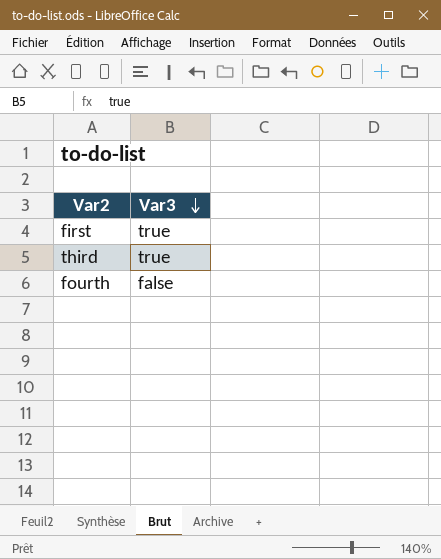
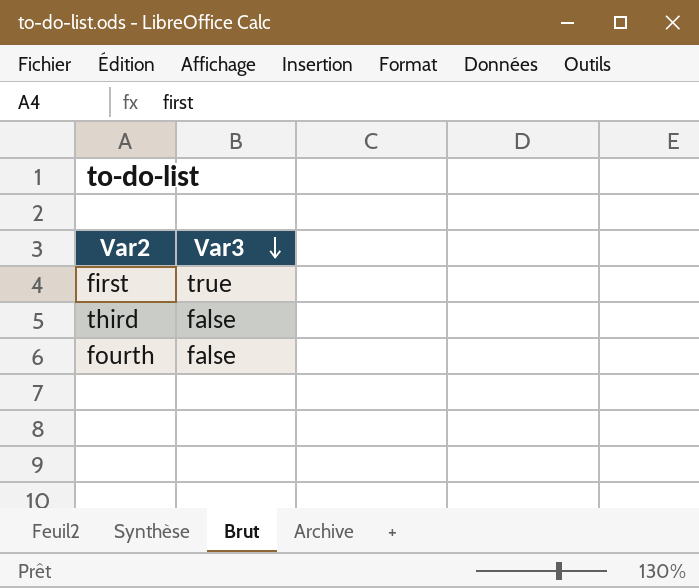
third | Var3: true -> false

